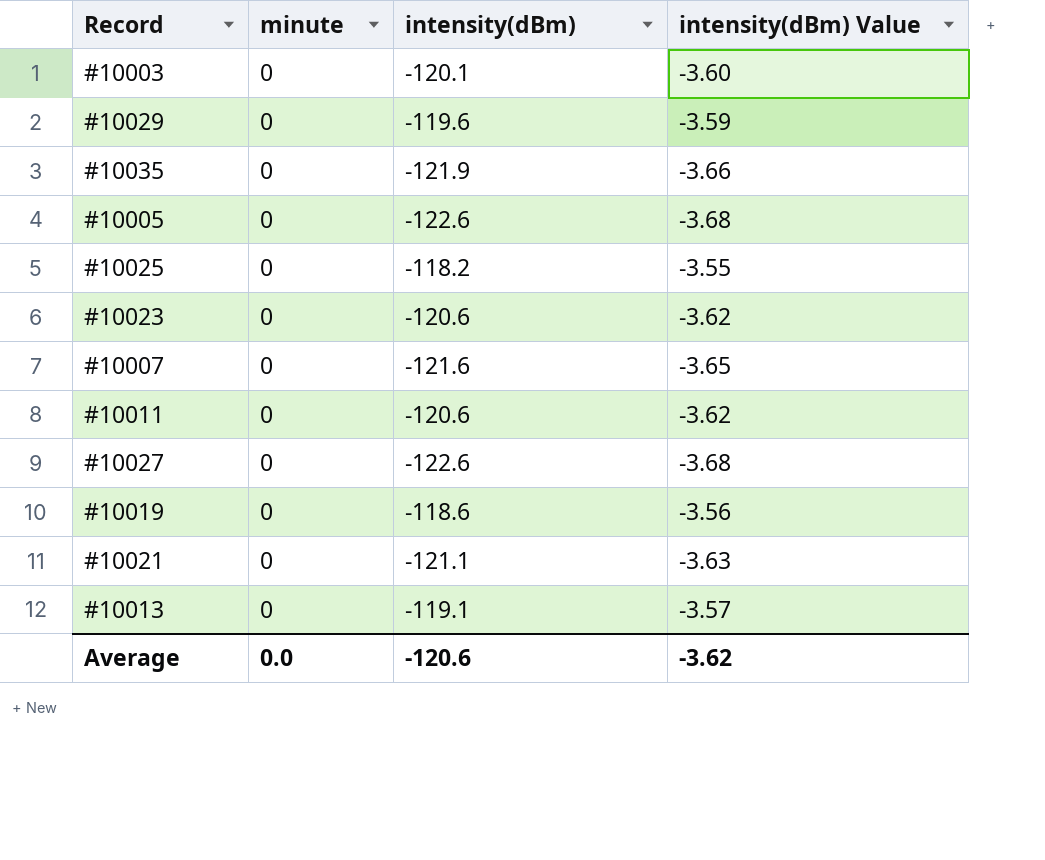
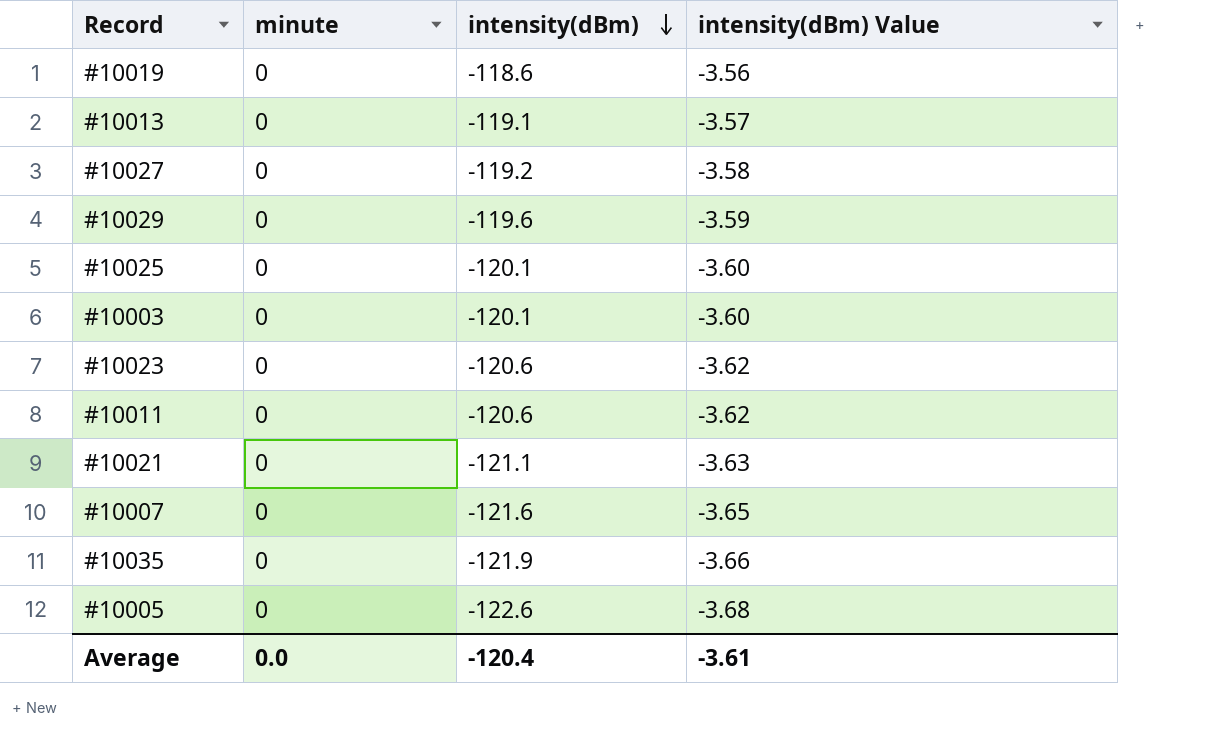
row order: none -> intensity(dBm) descending
#10027 | intensity(dBm): -122.6 -> -119.2
#10027 | intensity(dBm) Value: -3.68 -> -3.58
#10025 | intensity(dBm): -118.2 -> -120.1
#10025 | intensity(dBm) Value: -3.55 -> -3.60
Average | intensity(dBm): -120.6 -> -120.4
Average | intensity(dBm) Value: -3.62 -> -3.61

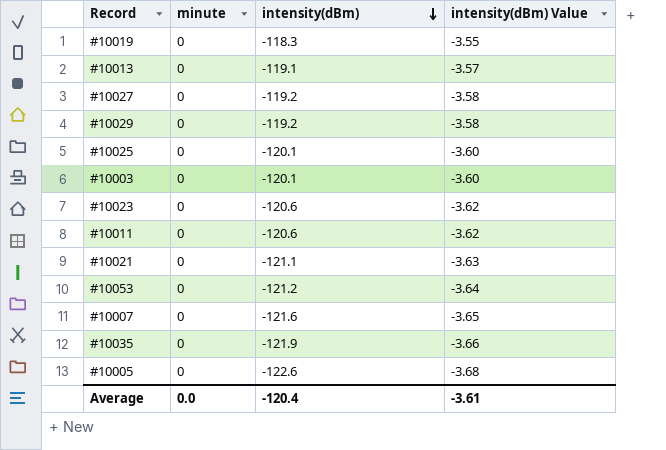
#10019 | intensity(dBm): -118.6 -> -118.3
#10019 | intensity(dBm) Value: -3.56 -> -3.55
#10029 | intensity(dBm): -119.6 -> -119.2
#10029 | intensity(dBm) Value: -3.59 -> -3.58
row #10053: none -> 0 | -121.2 | -3.64

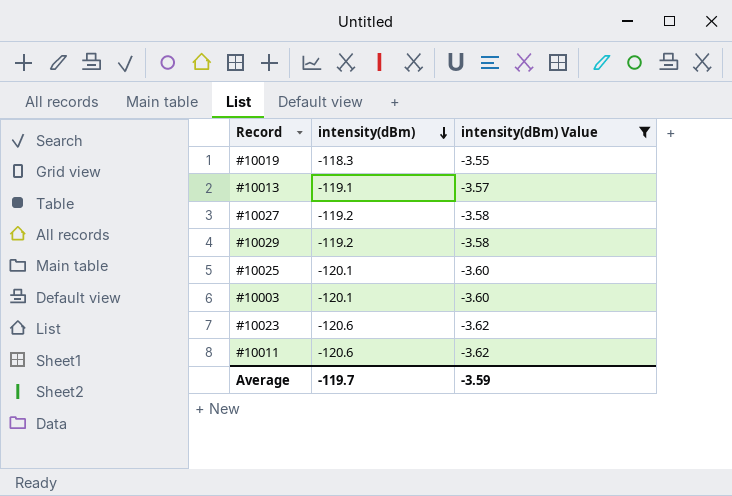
filter: none -> intensity(dBm) Value >= -3.62
column minute | position: 2 -> none
Average | intensity(dBm): -120.4 -> -119.7
Average | intensity(dBm) Value: -3.61 -> -3.59

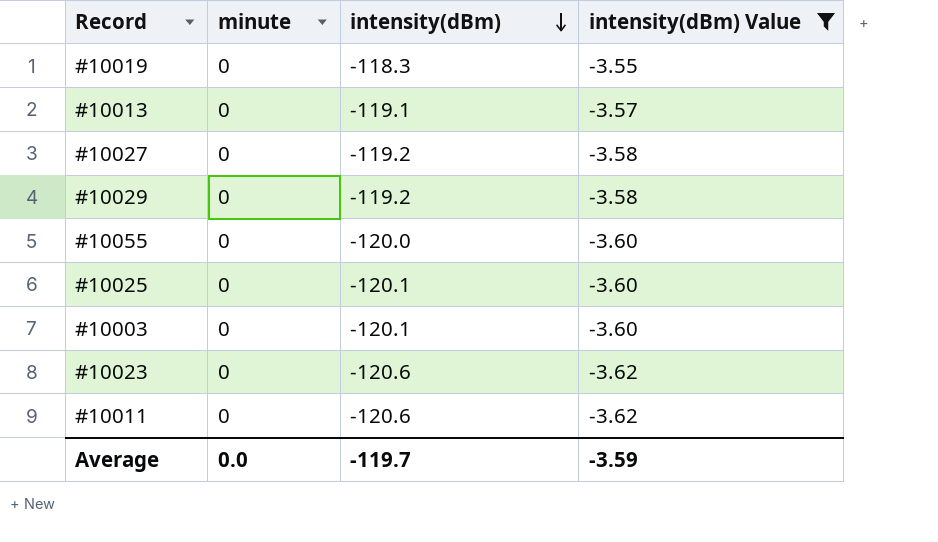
column minute | position: none -> 2
row #10055: none -> 0 | -120.0 | -3.60

